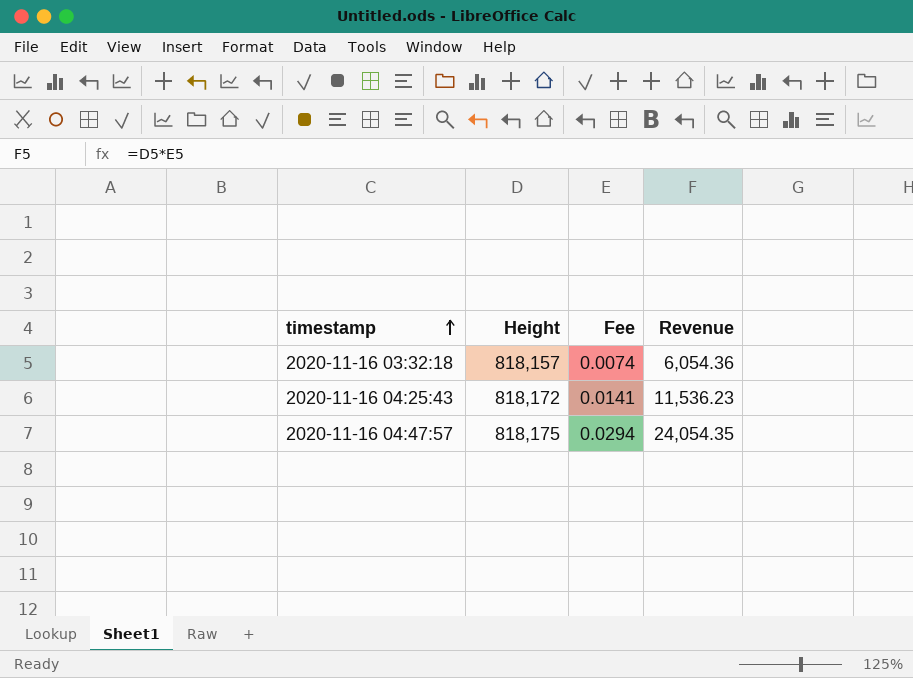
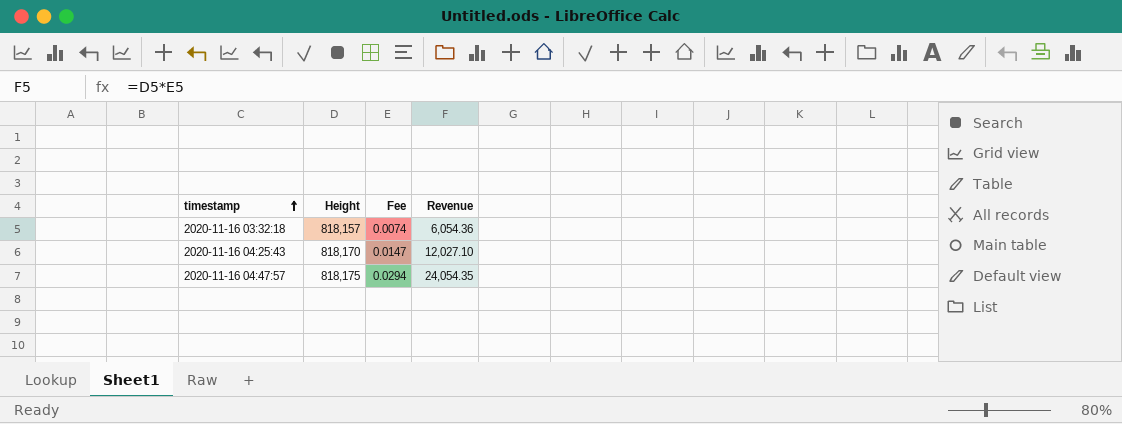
2020-11-16 04:25:43 | Height: 818,172 -> 818,170
2020-11-16 04:25:43 | Fee: 0.0141 -> 0.0147
2020-11-16 04:25:43 | Revenue: 11,536.23 -> 12,027.10

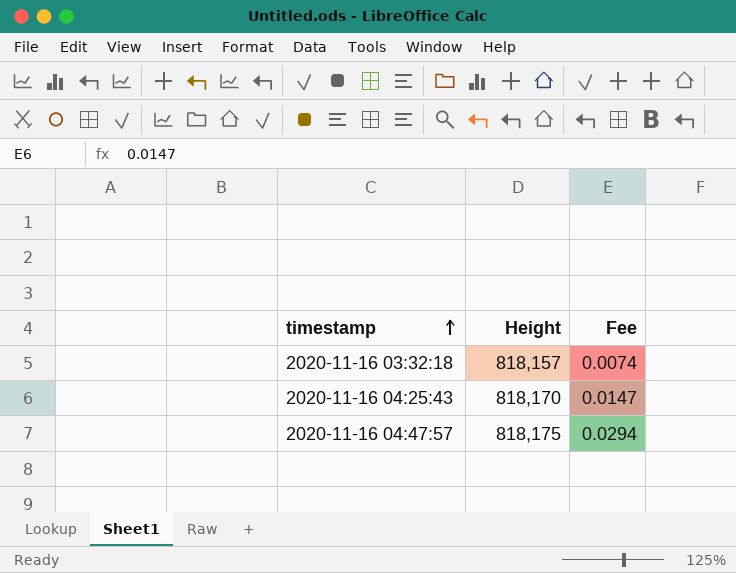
column Revenue | formula: [Height] * [Fee] -> none

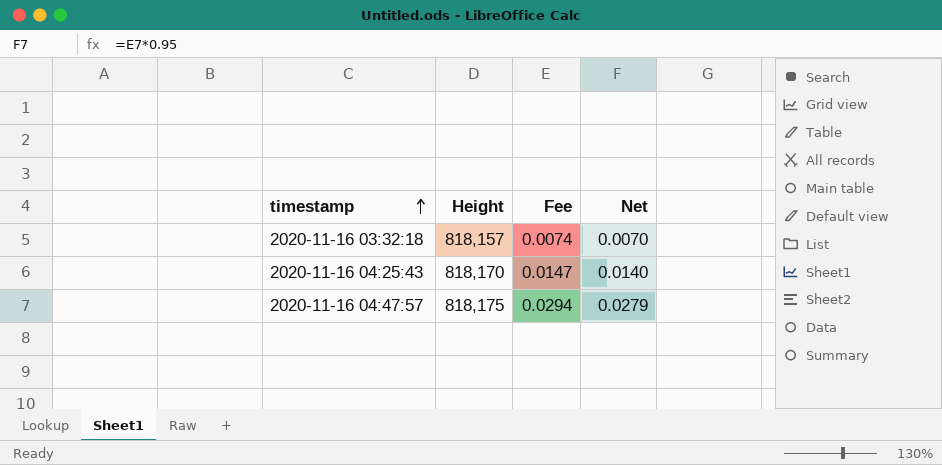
column Net | formula: none -> [Fee] * 0.95

